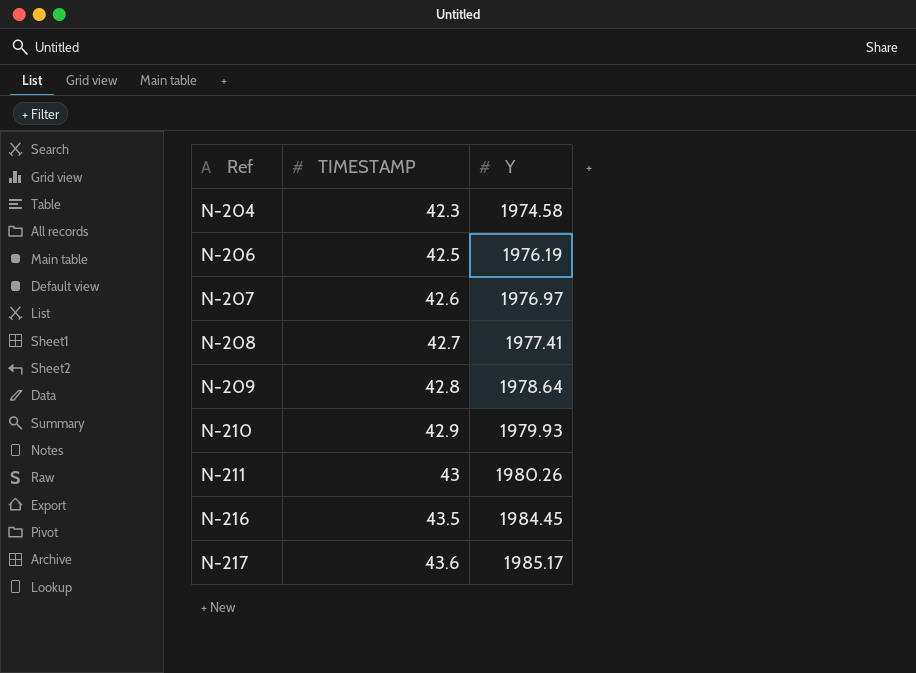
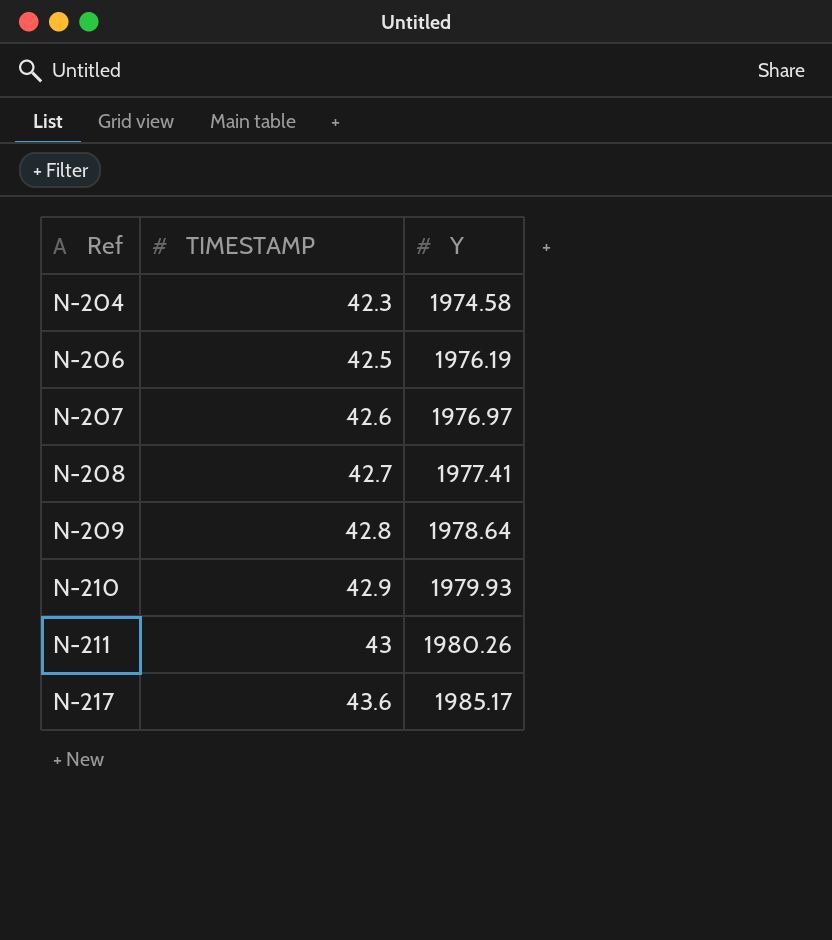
row N-216: 43.5 | 1984.45 -> none

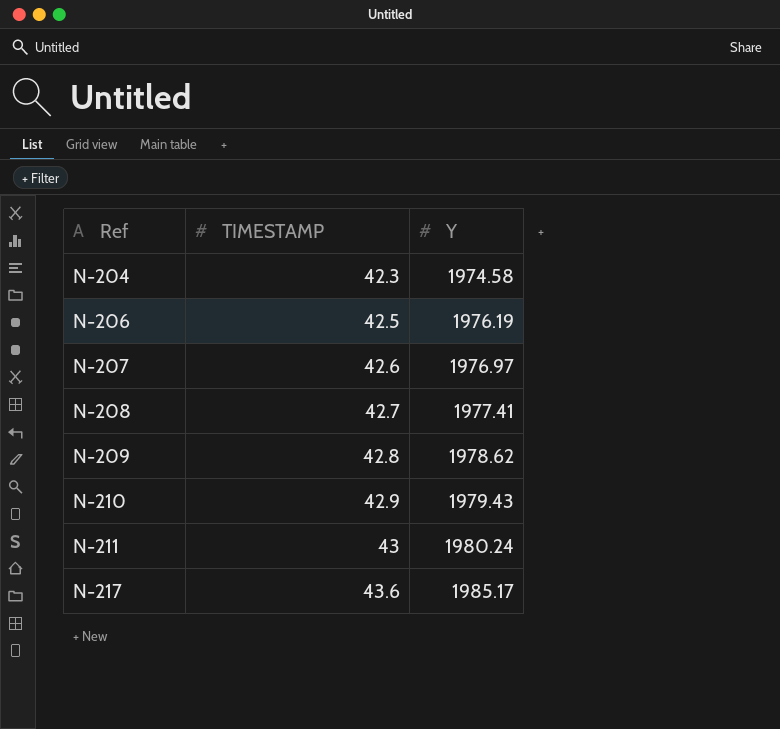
N-209 | Y: 1978.64 -> 1978.62
N-210 | Y: 1979.93 -> 1979.43
N-211 | Y: 1980.26 -> 1980.24

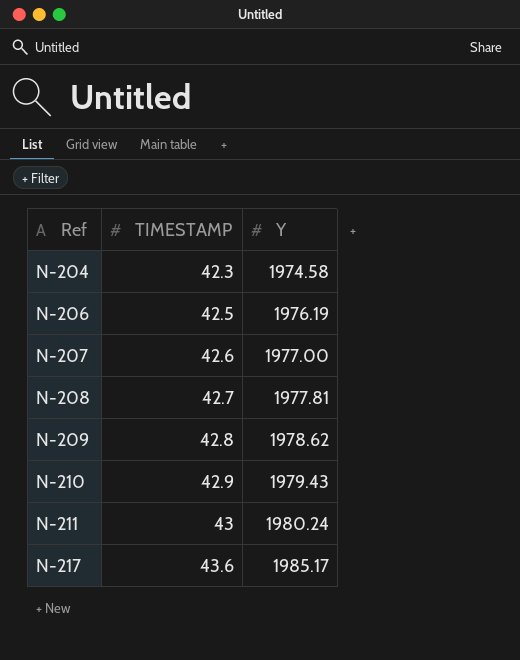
N-207 | Y: 1976.97 -> 1977.00
N-208 | Y: 1977.41 -> 1977.81

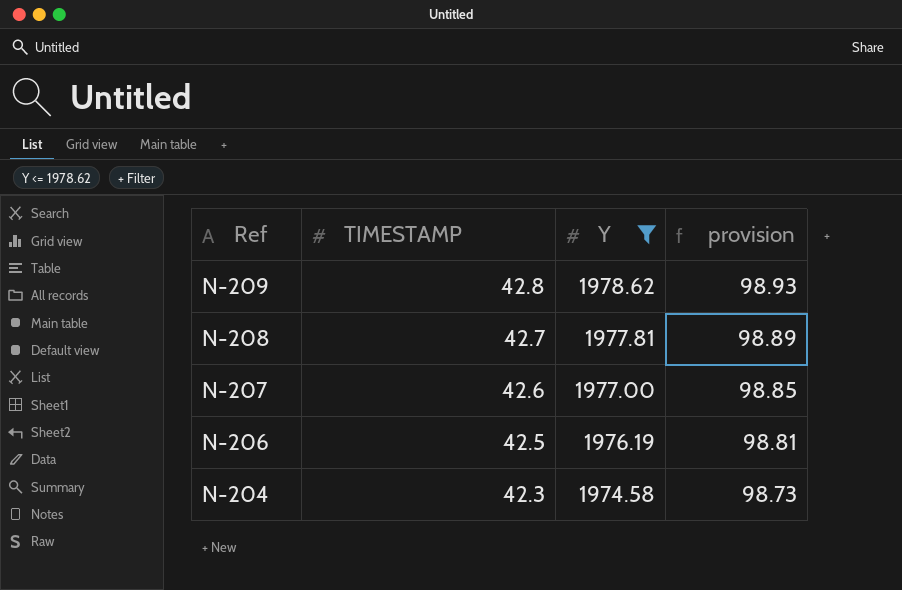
filter: none -> Y <= 1978.62
row order: Ref ascending -> Ref descending
column provision | formula: none -> [Y] * 0.05

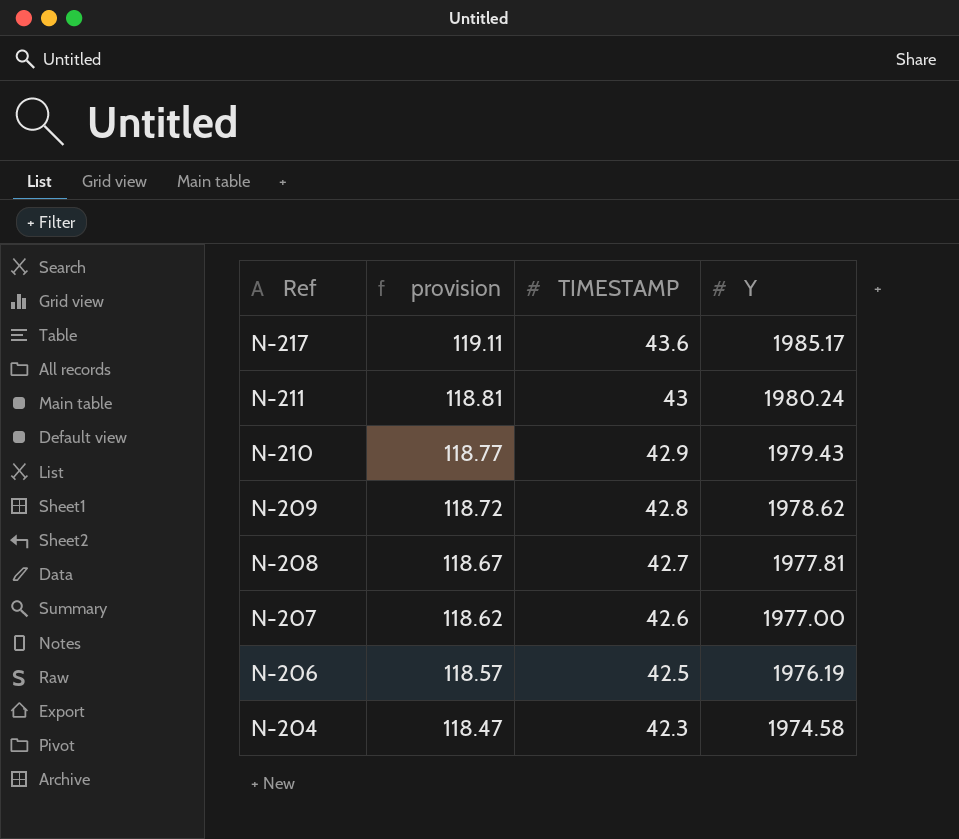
filter: Y <= 1978.62 -> none
column provision | formula: [Y] * 0.05 -> [Y] * 0.06
column provision | position: 4 -> 2

